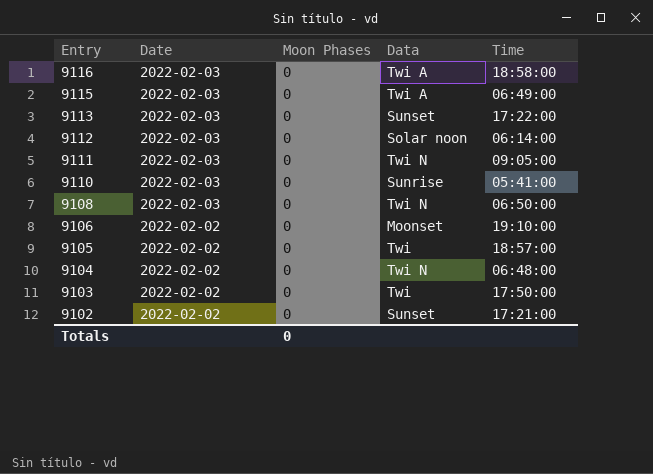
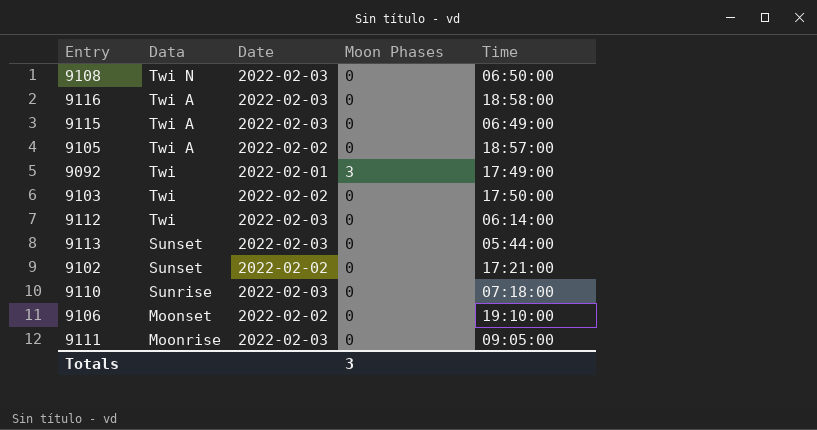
row order: Entry descending -> Data descending
column Data | position: 4 -> 2
row 9104: 2022-02-02 | 0 | Twi N | 06:48:00 -> none
9105 | Data: Twi -> Twi A
row 9092: none -> Twi | 2022-02-01 | 3 | 17:49:00
9112 | Data: Solar noon -> Twi
9113 | Time: 17:22:00 -> 05:44:00
9110 | Time: 05:41:00 -> 07:18:00
9111 | Data: Twi N -> Moonrise
Totals | Moon Phases: 0 -> 3

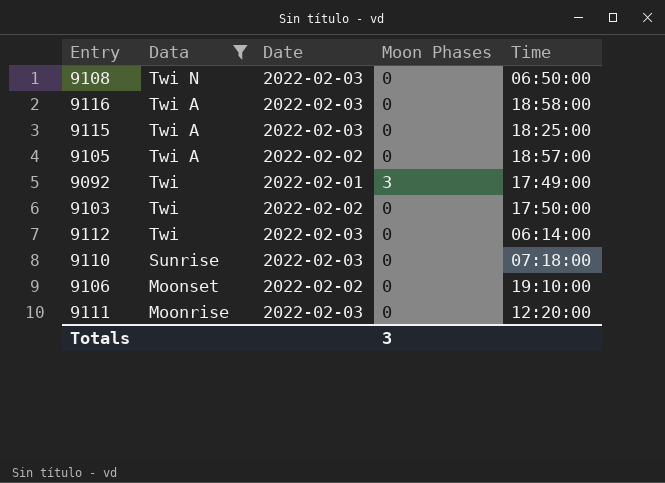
filter: none -> Data != Sunset
9115 | Time: 06:49:00 -> 18:25:00
9111 | Time: 09:05:00 -> 12:20:00

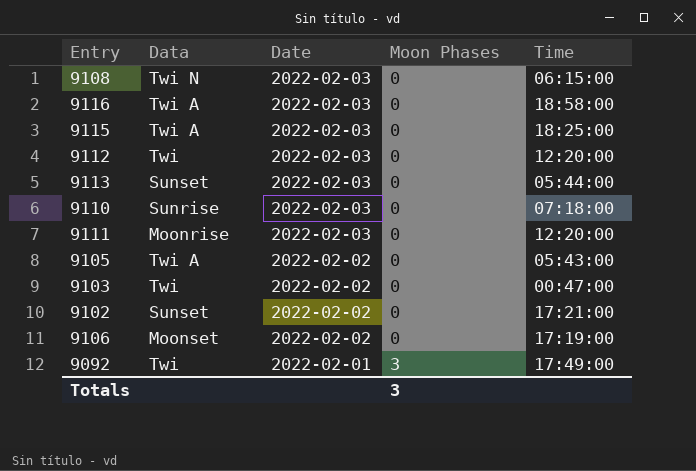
filter: Data != Sunset -> none
row order: Data descending -> Date descending
9108 | Time: 06:50:00 -> 06:15:00
9112 | Time: 06:14:00 -> 12:20:00
9105 | Time: 18:57:00 -> 05:43:00
9103 | Time: 17:50:00 -> 00:47:00
9106 | Time: 19:10:00 -> 17:19:00

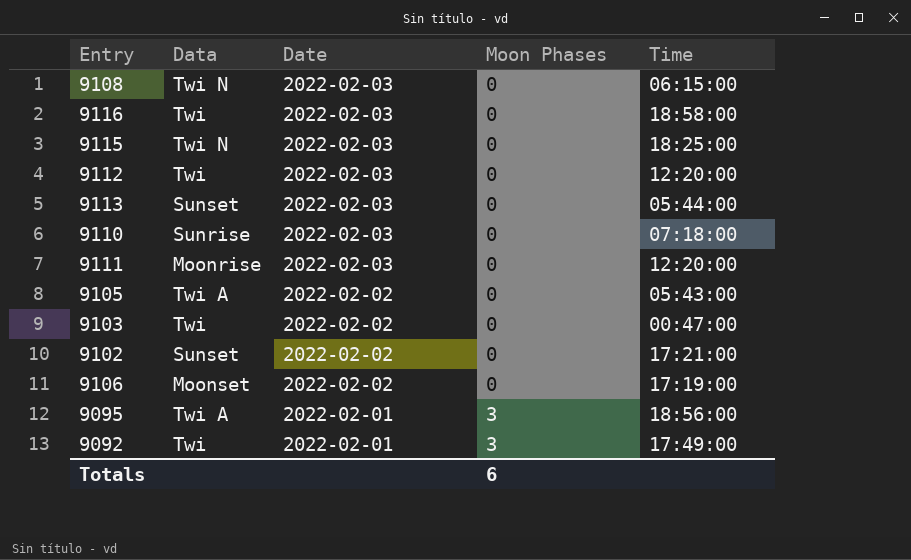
9116 | Data: Twi A -> Twi
9115 | Data: Twi A -> Twi N
row 9095: none -> Twi A | 2022-02-01 | 3 | 18:56:00
Totals | Moon Phases: 3 -> 6

